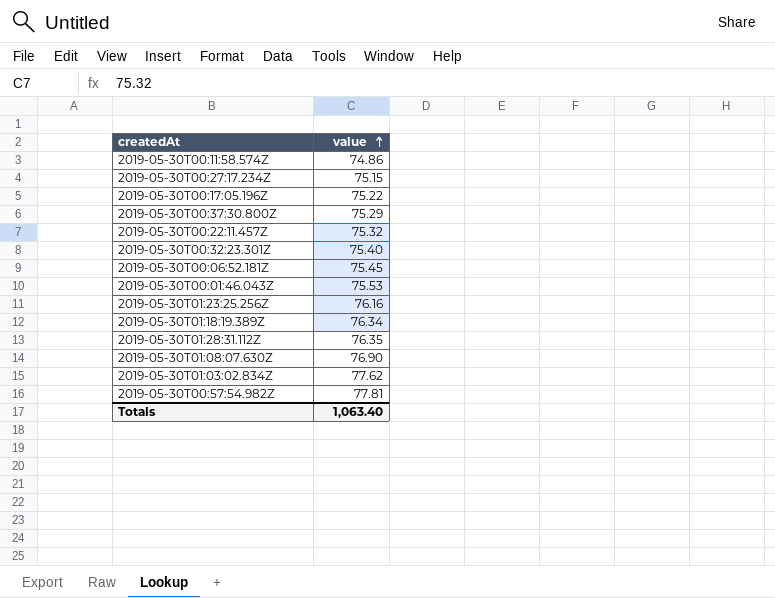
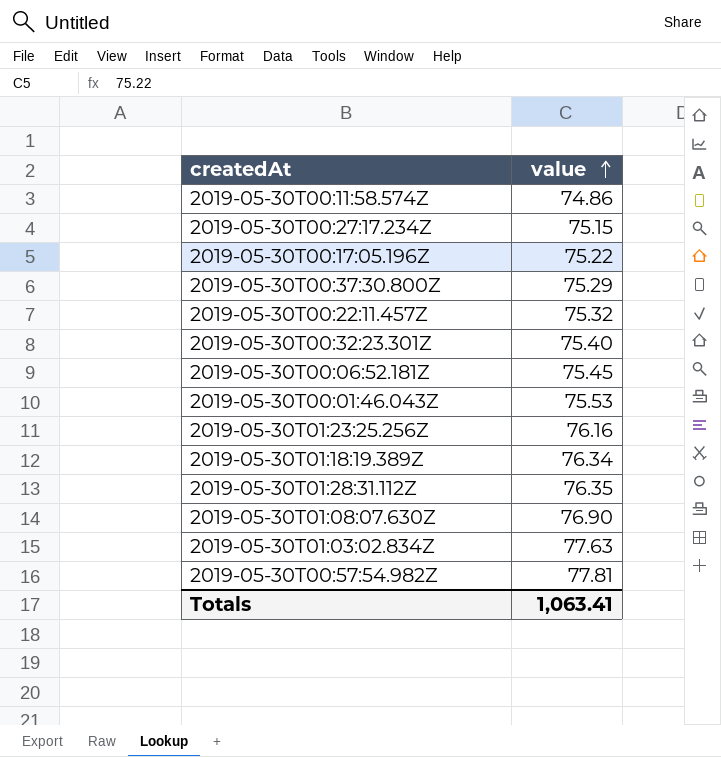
2019-05-30T01:03:02.834Z | value: 77.62 -> 77.63
Totals | value: 1,063.40 -> 1,063.41

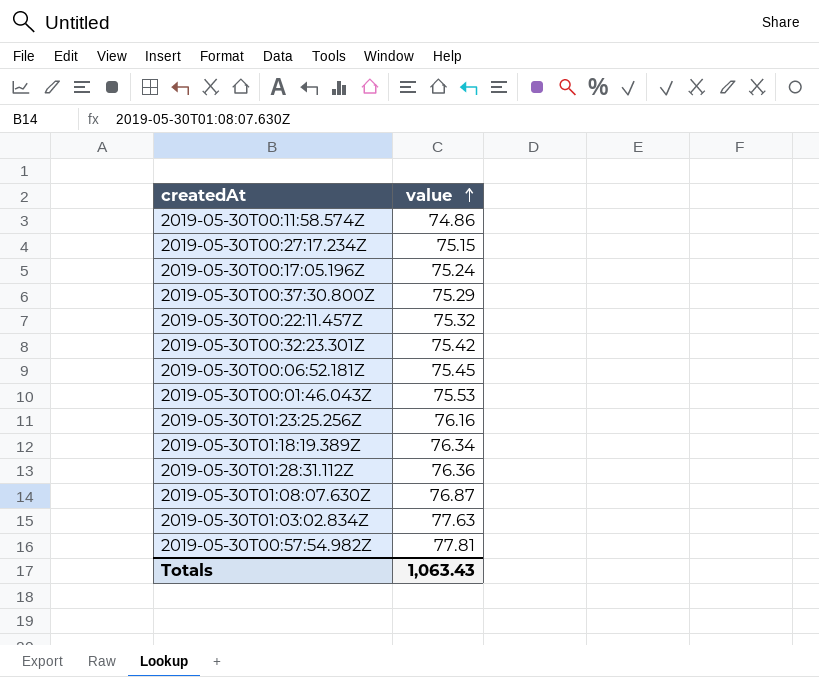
2019-05-30T00:17:05.196Z | value: 75.22 -> 75.24
2019-05-30T00:32:23.301Z | value: 75.40 -> 75.42
2019-05-30T01:28:31.112Z | value: 76.35 -> 76.36
2019-05-30T01:08:07.630Z | value: 76.90 -> 76.87
Totals | value: 1,063.41 -> 1,063.43

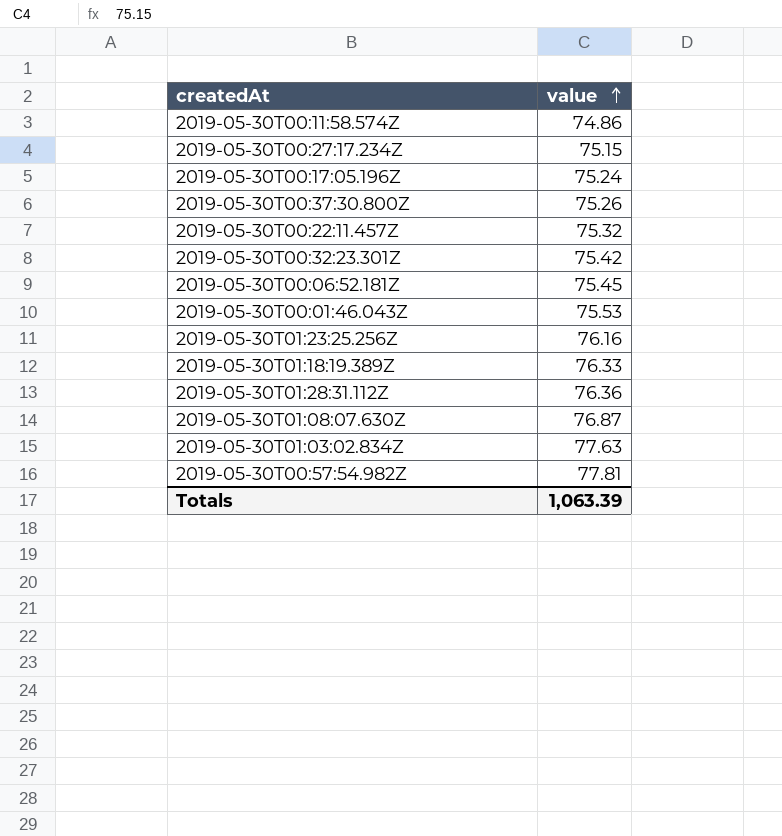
2019-05-30T00:37:30.800Z | value: 75.29 -> 75.26
2019-05-30T01:18:19.389Z | value: 76.34 -> 76.33
Totals | value: 1,063.43 -> 1,063.39

